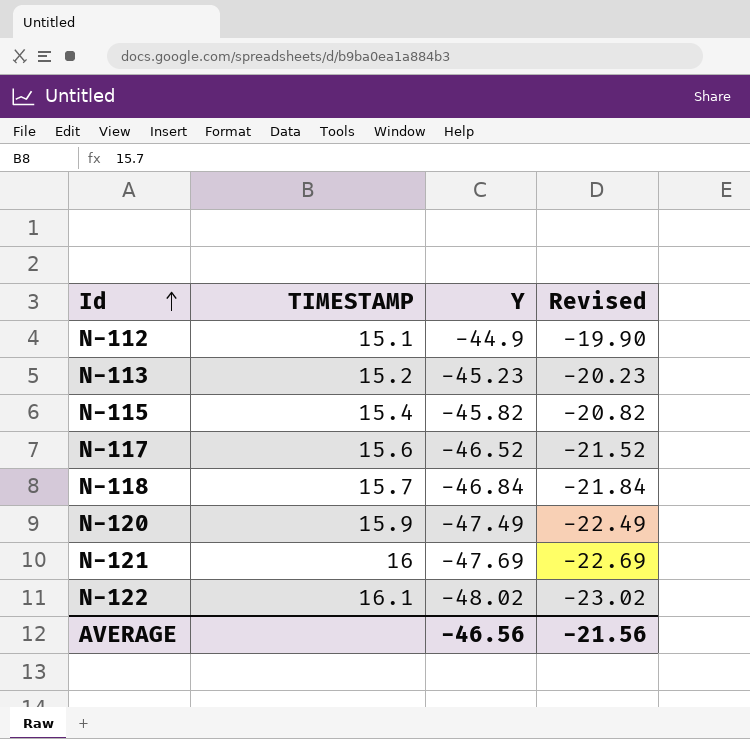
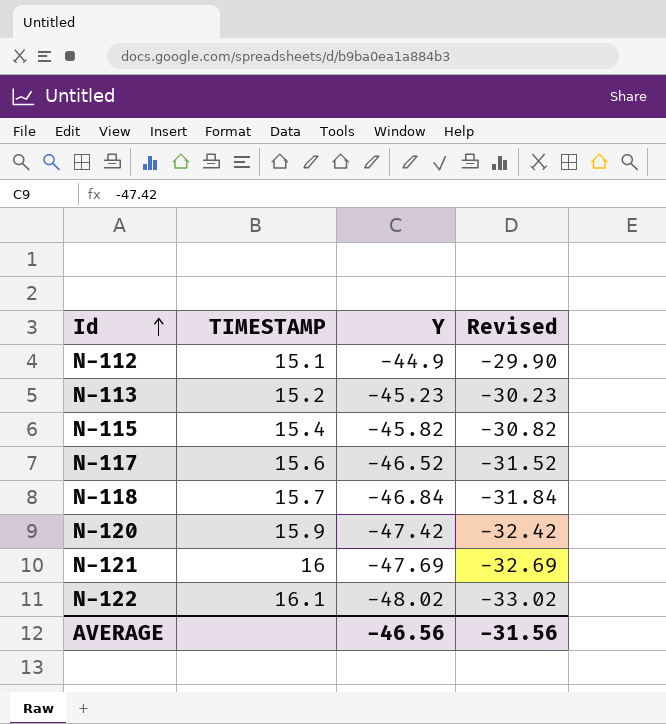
column Revised | formula: [Y] + 25 -> [Y] + 15
N-120 | Y: -47.49 -> -47.42
AVERAGE | Revised: -21.56 -> -31.56

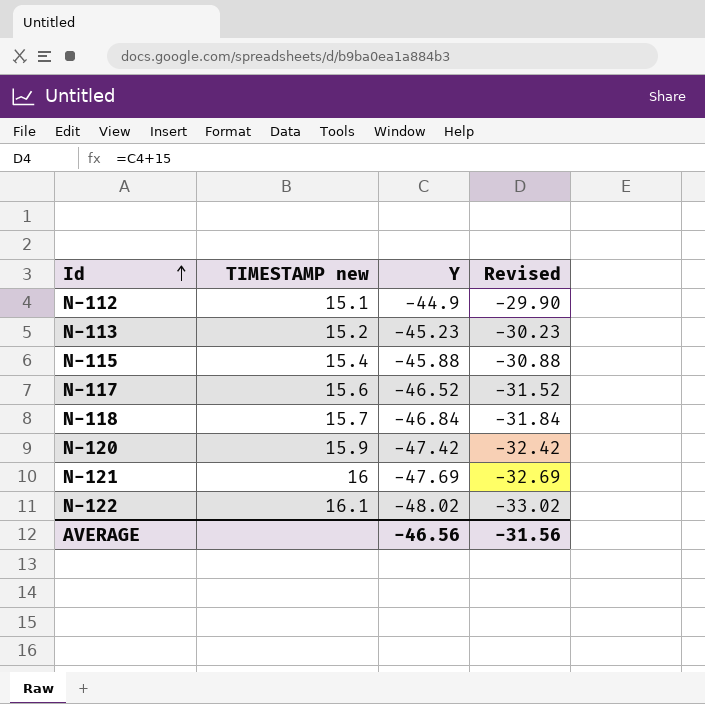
column name: TIMESTAMP -> TIMESTAMP new
N-115 | Y: -45.82 -> -45.88
N-115 | Revised: -30.82 -> -30.88

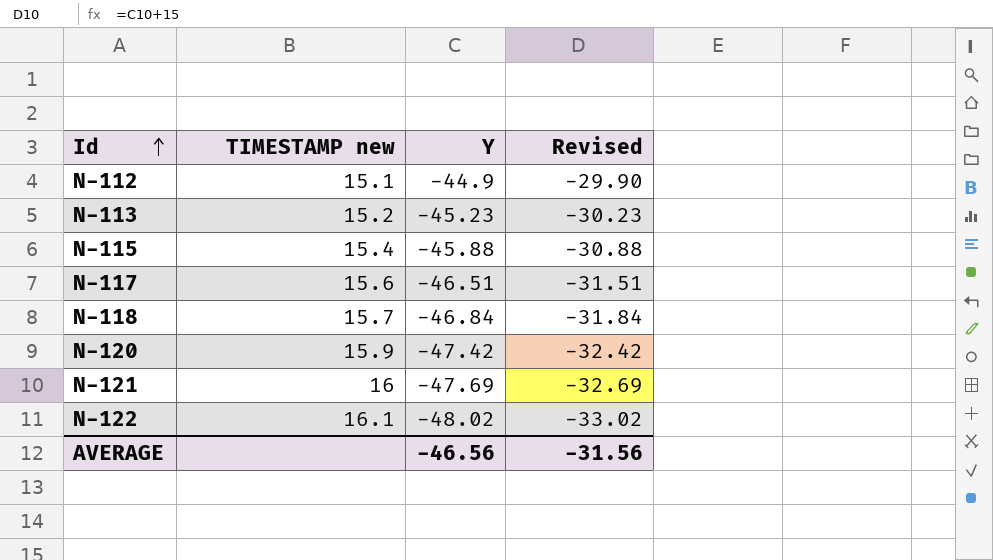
N-117 | Y: -46.52 -> -46.51
N-117 | Revised: -31.52 -> -31.51

